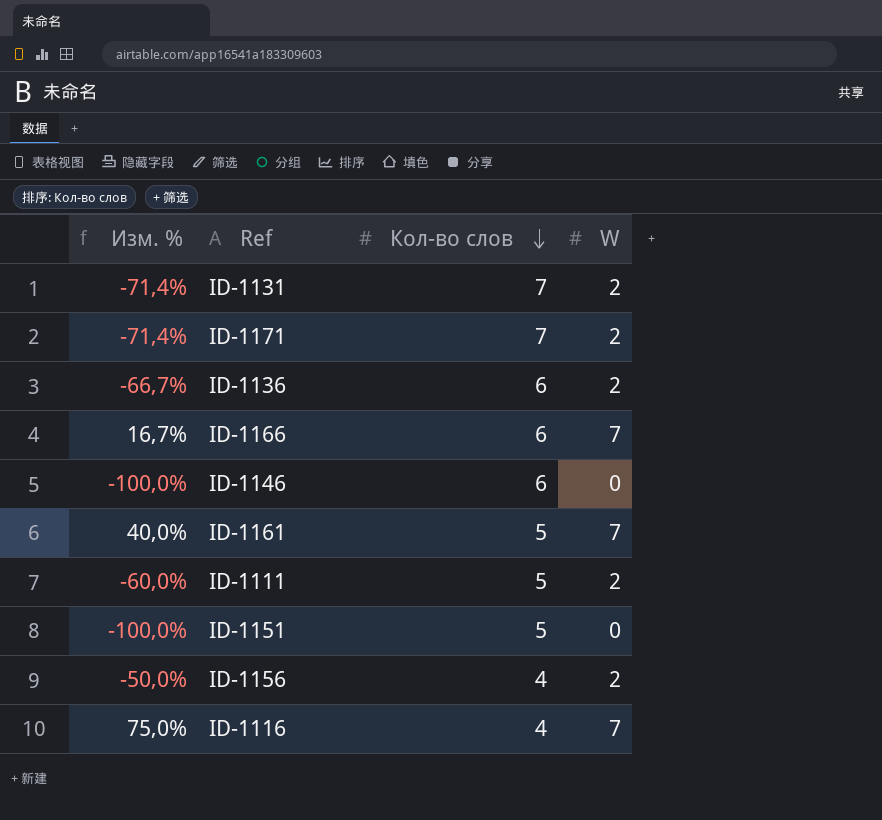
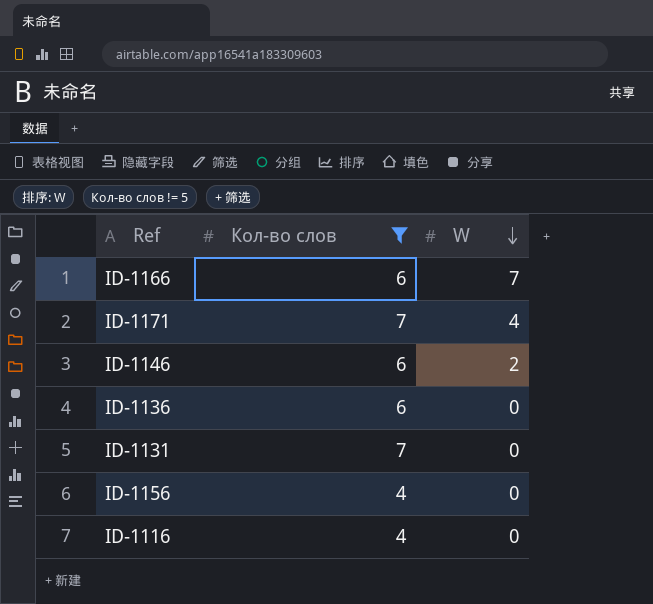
filter: none -> Кол-во слов != 5
row order: Кол-во слов descending -> W descending
column Изм. % | formula: ([W] - [Кол-во слов]) / [Кол-во слов] -> none
ID-1171 | W: 2 -> 4
ID-1146 | W: 0 -> 2
ID-1136 | W: 2 -> 0
ID-1131 | W: 2 -> 0
ID-1156 | W: 2 -> 0
ID-1116 | W: 7 -> 0

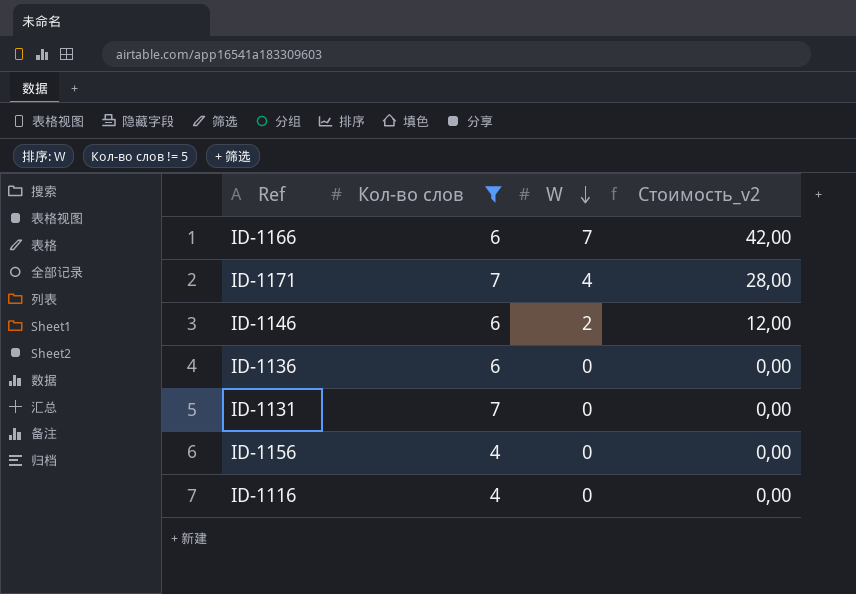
column Стоимость_v2 | formula: none -> [Кол-во слов] * [W]

